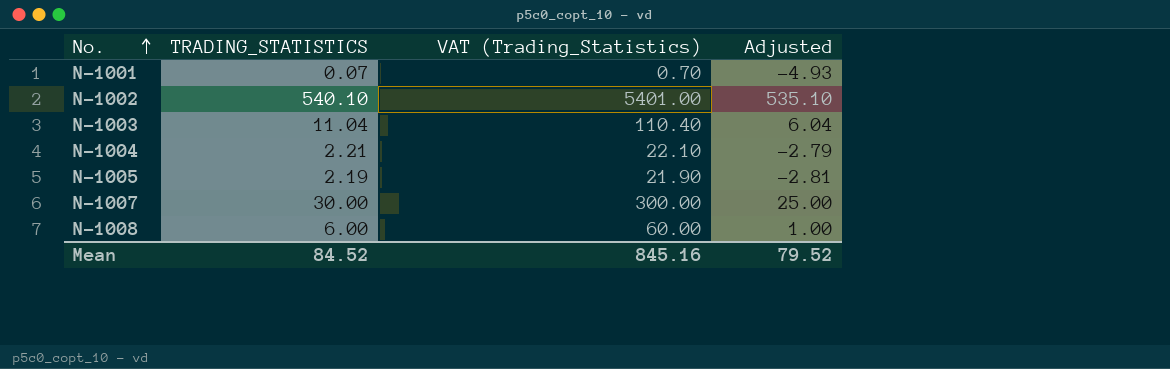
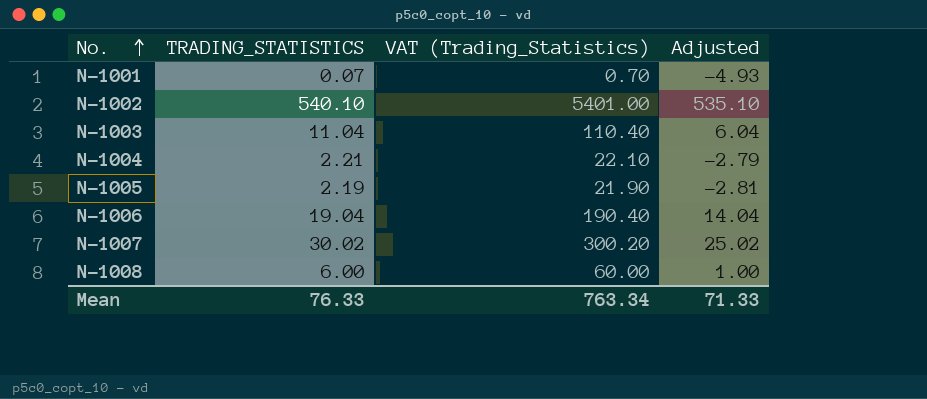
row N-1006: none -> 19.04 | 190.40 | 14.04
N-1007 | TRADING_STATISTICS: 30.00 -> 30.02
N-1007 | VAT (Trading_Statistics): 300.00 -> 300.20
N-1007 | Adjusted: 25.00 -> 25.02
Mean | TRADING_STATISTICS: 84.52 -> 76.33
Mean | VAT (Trading_Statistics): 845.16 -> 763.34
Mean | Adjusted: 79.52 -> 71.33

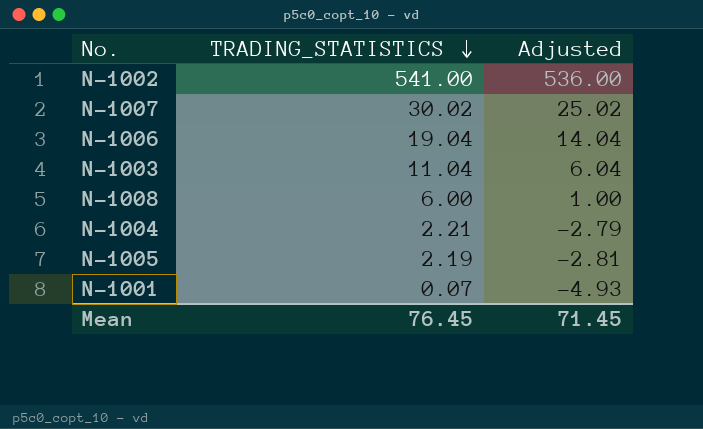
row order: No. ascending -> TRADING_STATISTICS descending
column VAT (Trading_Statistics) | formula: [TRADING_STATISTICS] * 10 -> none
N-1002 | TRADING_STATISTICS: 540.10 -> 541.00
N-1002 | Adjusted: 535.10 -> 536.00
Mean | TRADING_STATISTICS: 76.33 -> 76.45
Mean | Adjusted: 71.33 -> 71.45

